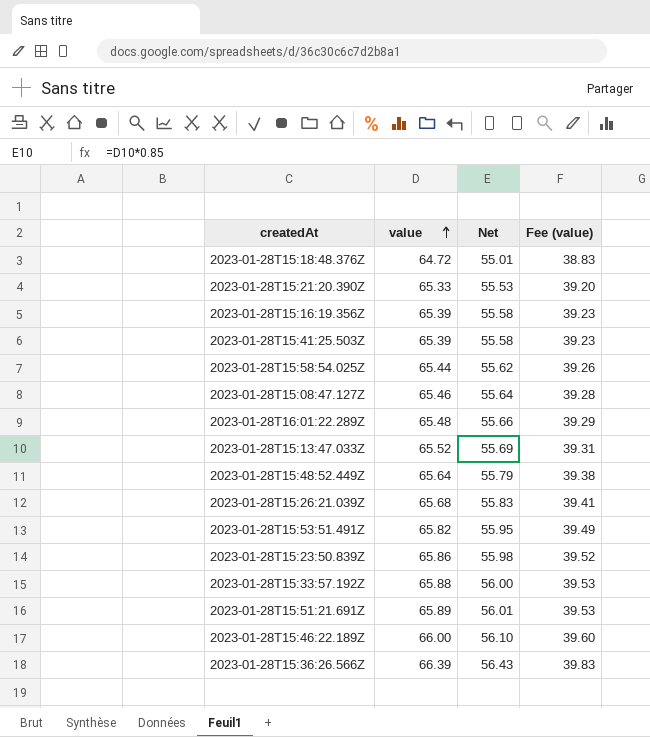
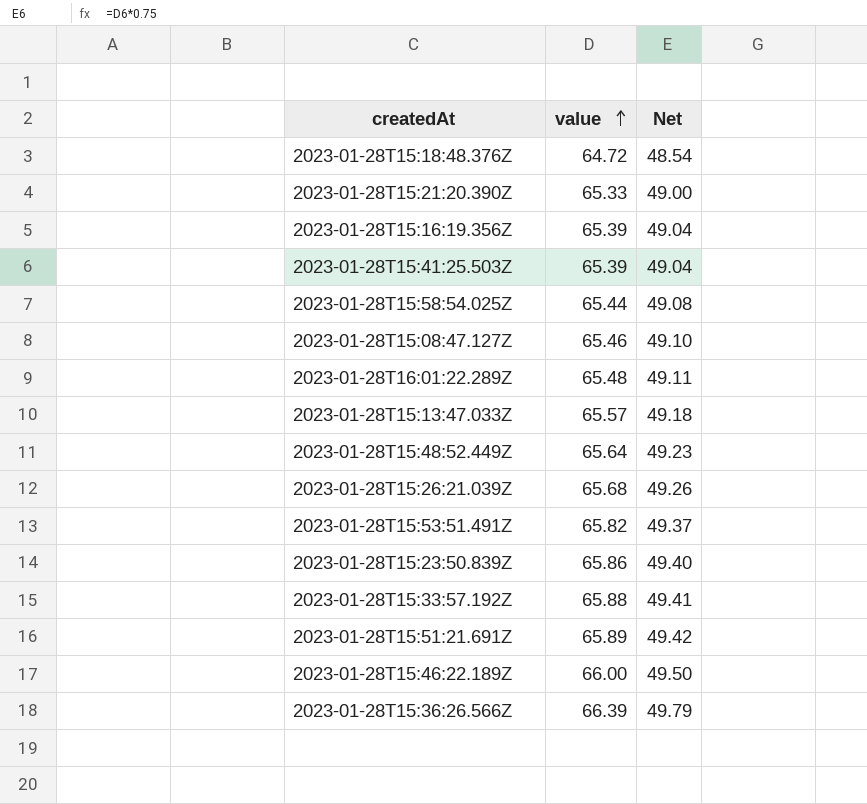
column Fee (value) | formula: [value] * 0.6 -> none
column Net | formula: [value] * 0.85 -> [value] * 0.75
2023-01-28T15:13:47.033Z | value: 65.52 -> 65.57

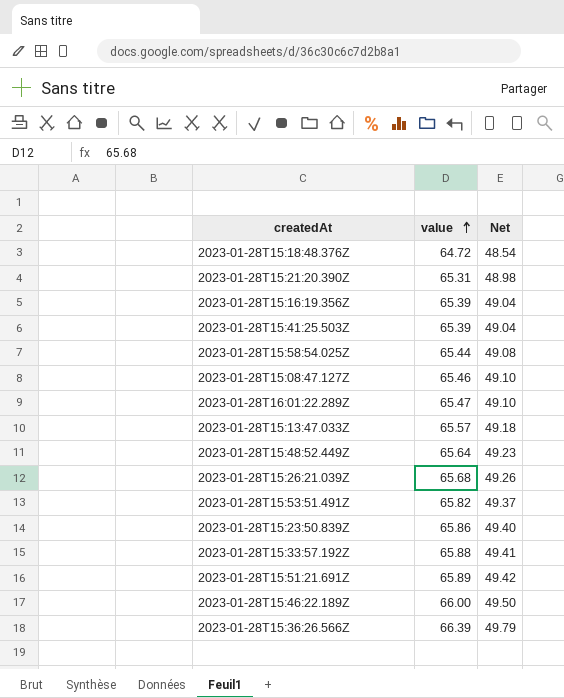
2023-01-28T15:21:20.390Z | value: 65.33 -> 65.31
2023-01-28T15:21:20.390Z | Net: 49.00 -> 48.98
2023-01-28T16:01:22.289Z | value: 65.48 -> 65.47
2023-01-28T16:01:22.289Z | Net: 49.11 -> 49.10

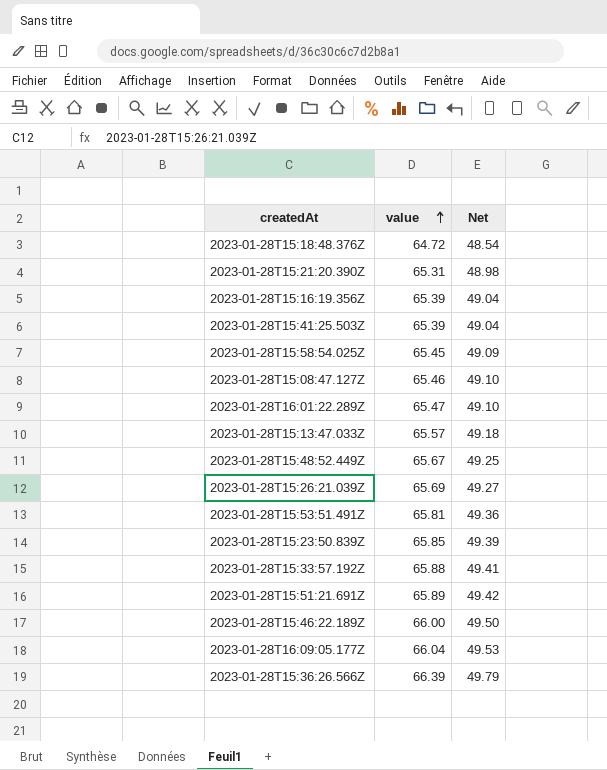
2023-01-28T15:58:54.025Z | value: 65.44 -> 65.45
2023-01-28T15:58:54.025Z | Net: 49.08 -> 49.09
2023-01-28T15:48:52.449Z | value: 65.64 -> 65.67
2023-01-28T15:48:52.449Z | Net: 49.23 -> 49.25
2023-01-28T15:26:21.039Z | value: 65.68 -> 65.69
2023-01-28T15:26:21.039Z | Net: 49.26 -> 49.27
2023-01-28T15:53:51.491Z | value: 65.82 -> 65.81
2023-01-28T15:53:51.491Z | Net: 49.37 -> 49.36
2023-01-28T15:23:50.839Z | value: 65.86 -> 65.85
2023-01-28T15:23:50.839Z | Net: 49.40 -> 49.39
row 2023-01-28T16:09:05.177Z: none -> 66.04 | 49.53

